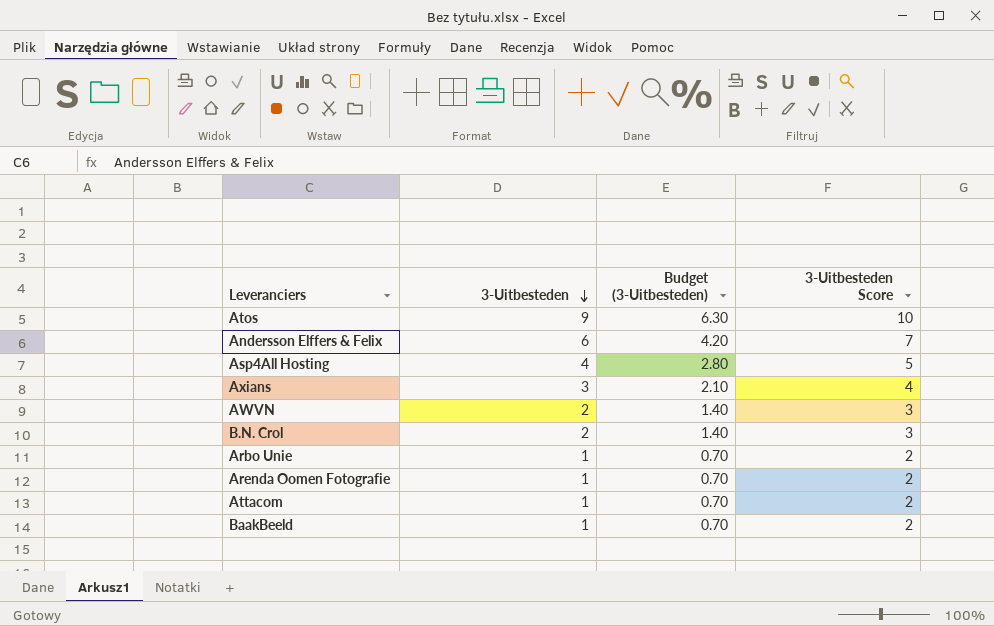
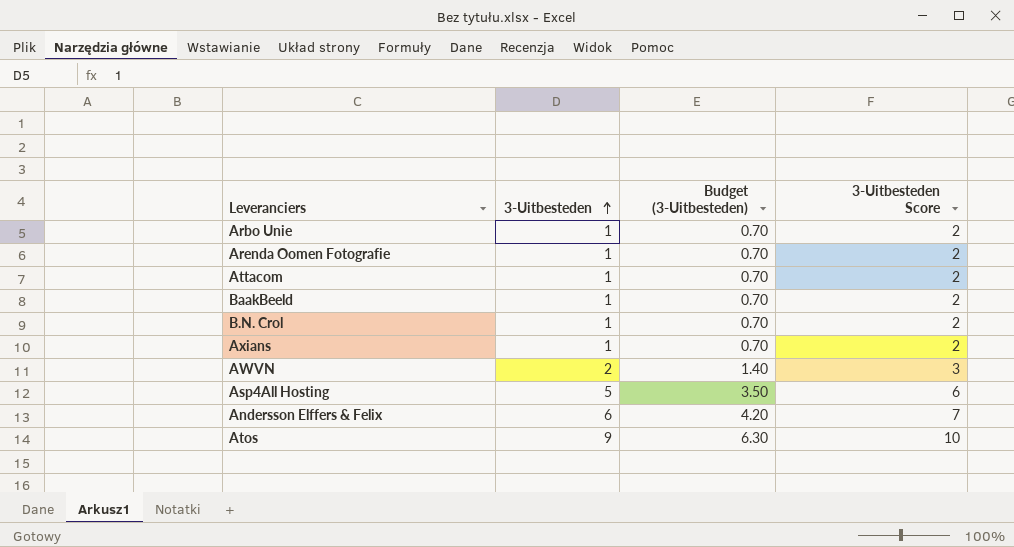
row order: 3-Uitbesteden descending -> 3-Uitbesteden ascending
B.N. Crol | 3-Uitbesteden: 2 -> 1
B.N. Crol | Budget (3-Uitbesteden): 1.40 -> 0.70
B.N. Crol | 3-Uitbesteden Score: 3 -> 2
Axians | 3-Uitbesteden: 3 -> 1
Axians | Budget (3-Uitbesteden): 2.10 -> 0.70
Axians | 3-Uitbesteden Score: 4 -> 2
Asp4All Hosting | 3-Uitbesteden: 4 -> 5
Asp4All Hosting | Budget (3-Uitbesteden): 2.80 -> 3.50
Asp4All Hosting | 3-Uitbesteden Score: 5 -> 6

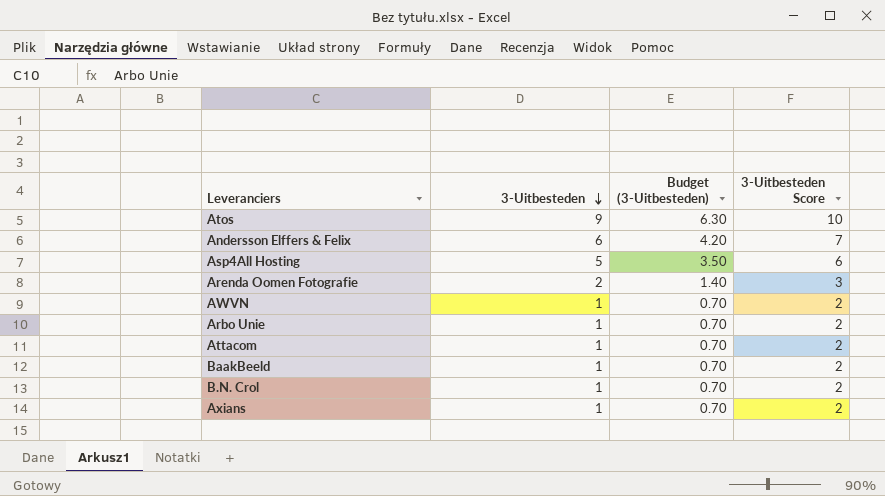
row order: 3-Uitbesteden ascending -> 3-Uitbesteden descending
Arenda Oomen Fotografie | 3-Uitbesteden: 1 -> 2
Arenda Oomen Fotografie | Budget (3-Uitbesteden): 0.70 -> 1.40
Arenda Oomen Fotografie | 3-Uitbesteden Score: 2 -> 3
AWVN | 3-Uitbesteden: 2 -> 1
AWVN | Budget (3-Uitbesteden): 1.40 -> 0.70
AWVN | 3-Uitbesteden Score: 3 -> 2

